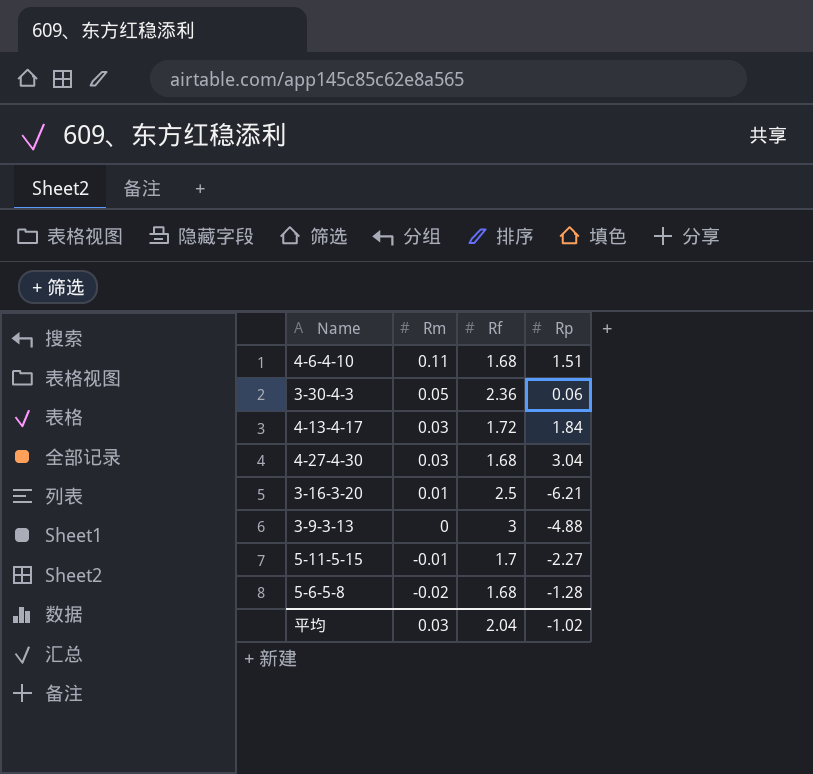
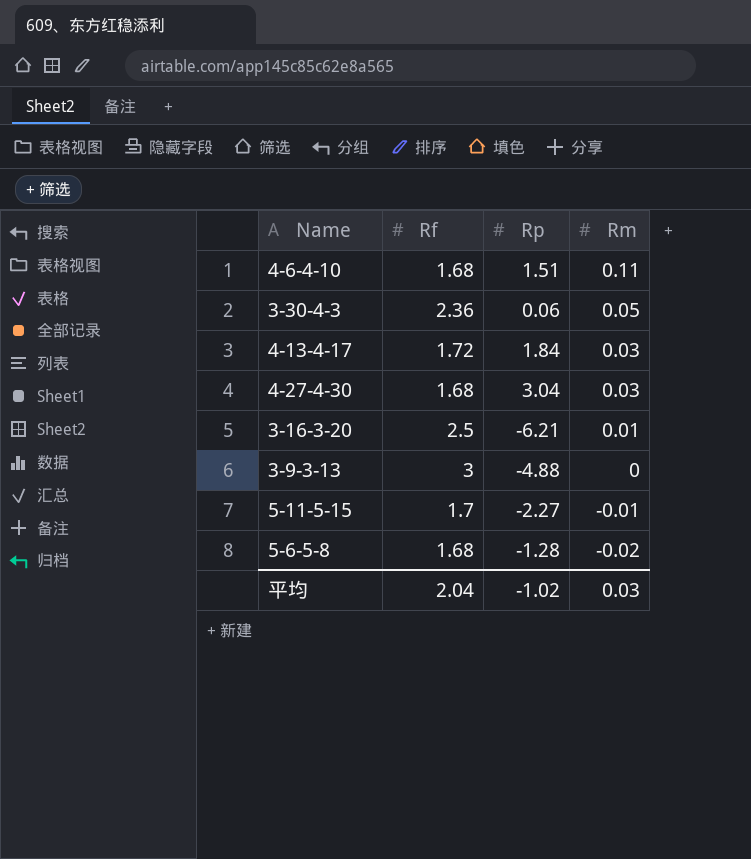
column Rm | position: 2 -> 4

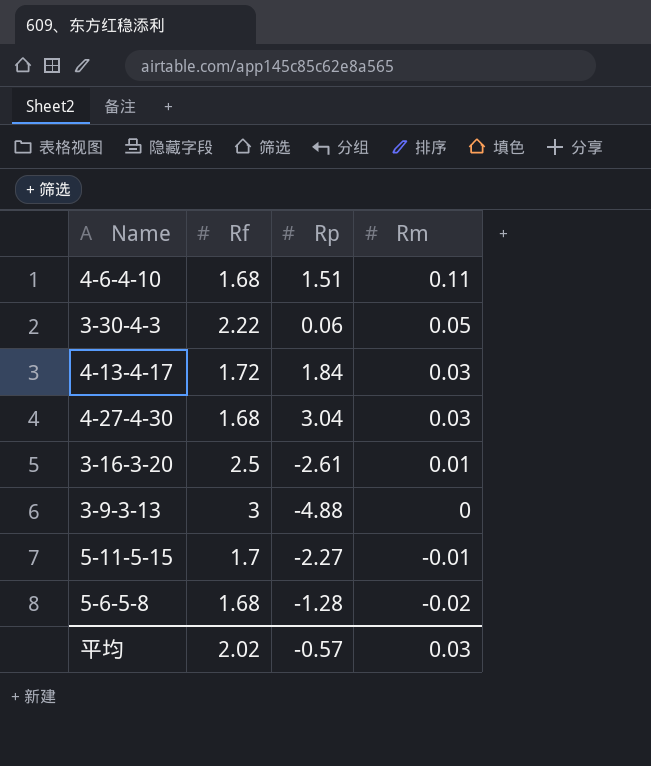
3-30-4-3 | Rf: 2.36 -> 2.22
3-16-3-20 | Rp: -6.21 -> -2.61
平均 | Rf: 2.04 -> 2.02
平均 | Rp: -1.02 -> -0.57

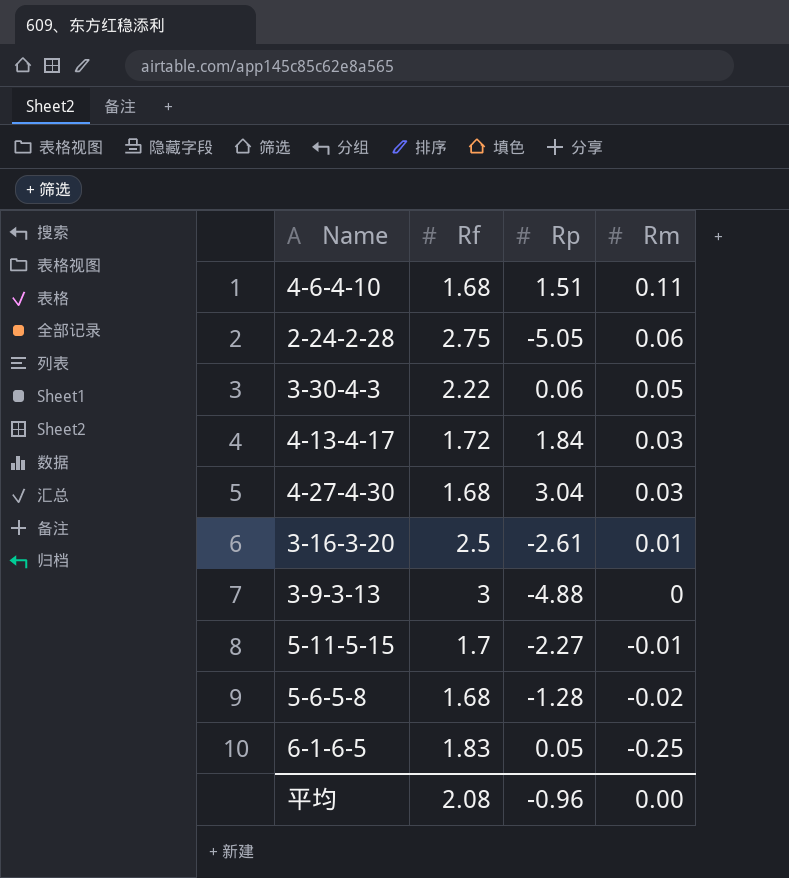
row 2-24-2-28: none -> 2.75 | -5.05 | 0.06
row 6-1-6-5: none -> 1.83 | 0.05 | -0.25
平均 | Rf: 2.02 -> 2.08
平均 | Rp: -0.57 -> -0.96
平均 | Rm: 0.03 -> 0.00

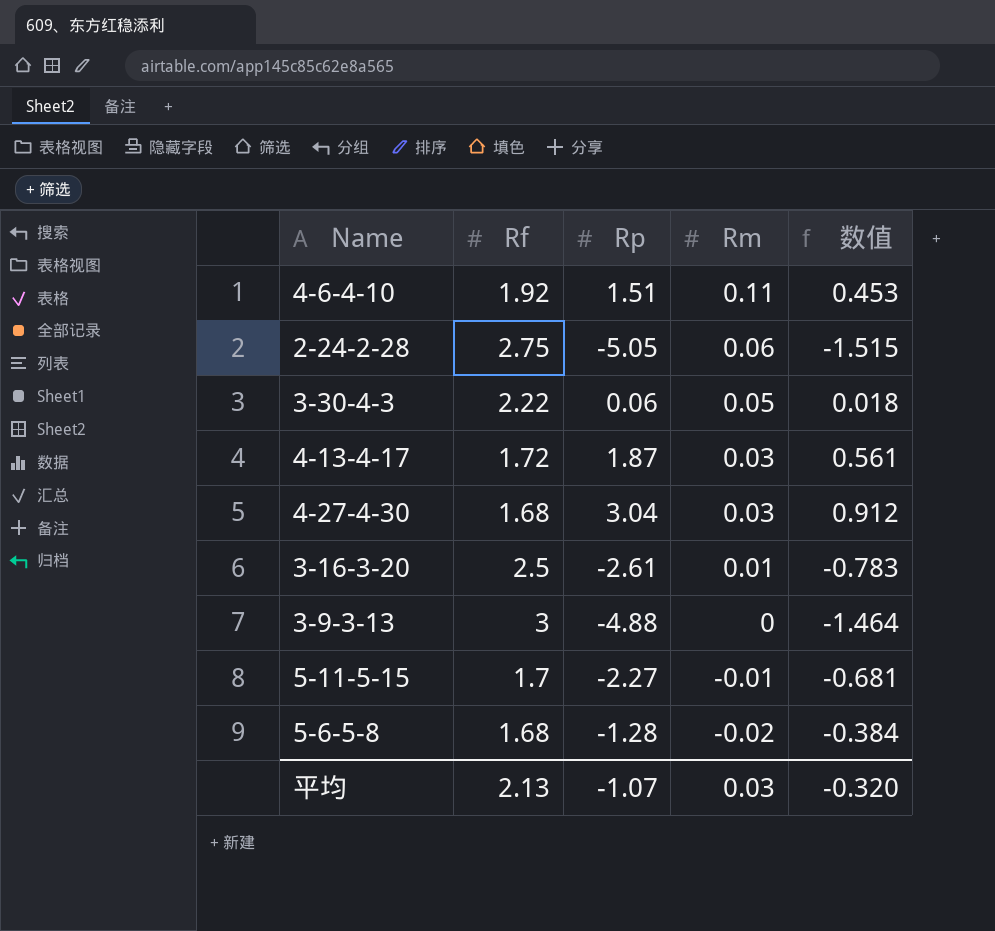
column 数值 | formula: none -> [Rp] * 0.3
row 6-1-6-5: 1.83 | 0.05 | -0.25 -> none
4-6-4-10 | Rf: 1.68 -> 1.92
4-13-4-17 | Rp: 1.84 -> 1.87
平均 | Rf: 2.08 -> 2.13
平均 | Rp: -0.96 -> -1.07
平均 | Rm: 0.00 -> 0.03

